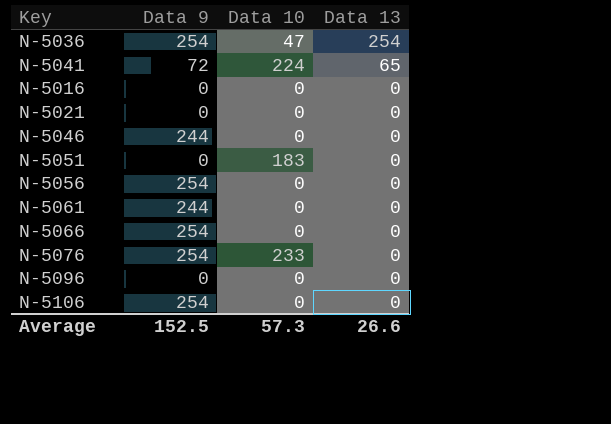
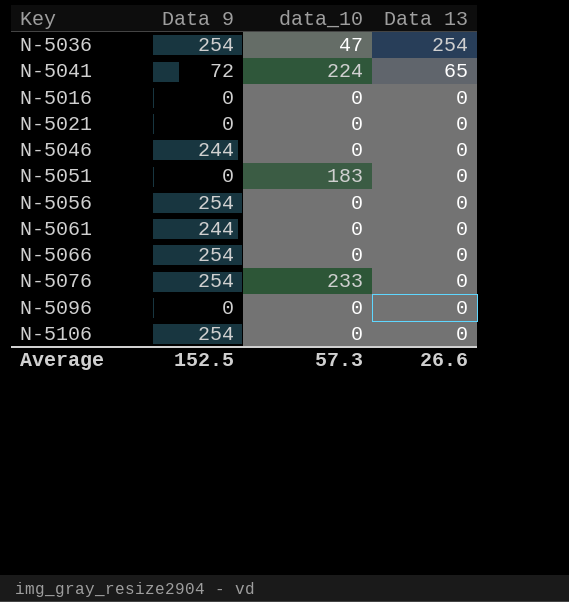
column name: Data 10 -> data_10

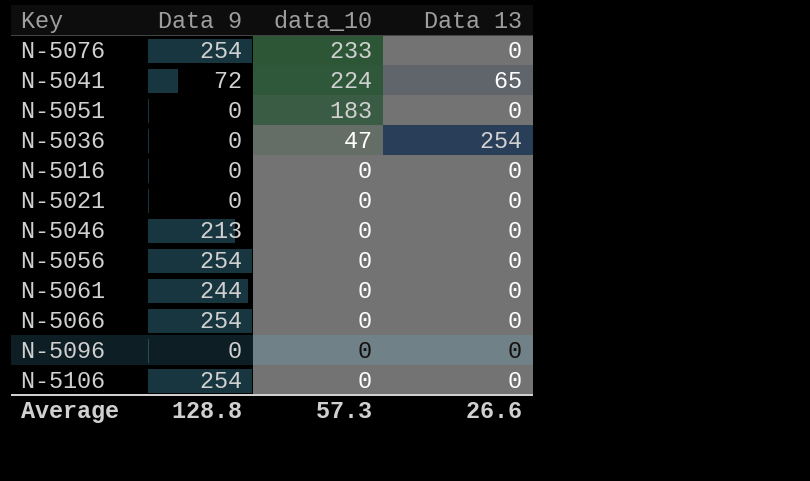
row order: Data 13 descending -> data_10 descending
N-5036 | Data 9: 254 -> 0
N-5046 | Data 9: 244 -> 213
Average | Data 9: 152.5 -> 128.8

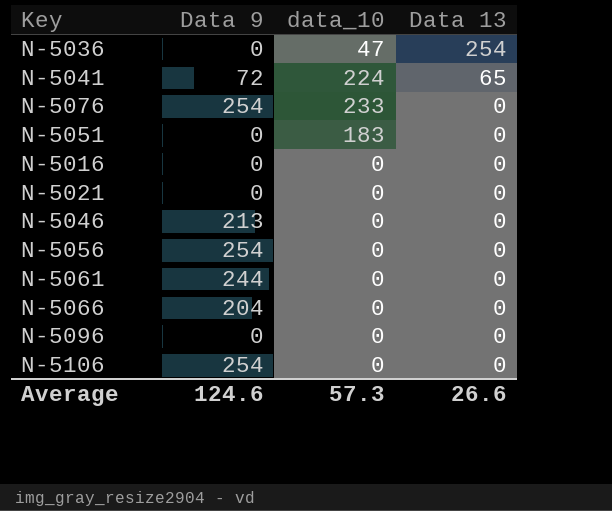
row order: data_10 descending -> Data 13 descending
N-5066 | Data 9: 254 -> 204
Average | Data 9: 128.8 -> 124.6

